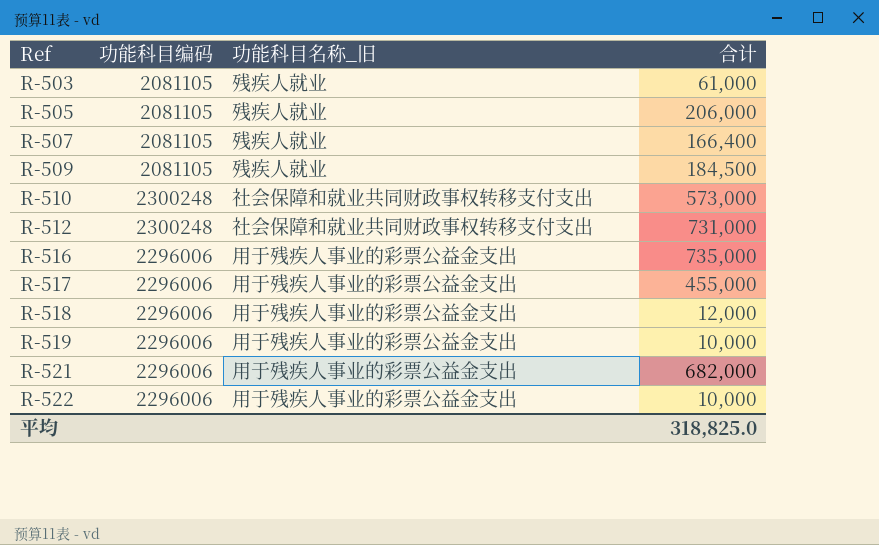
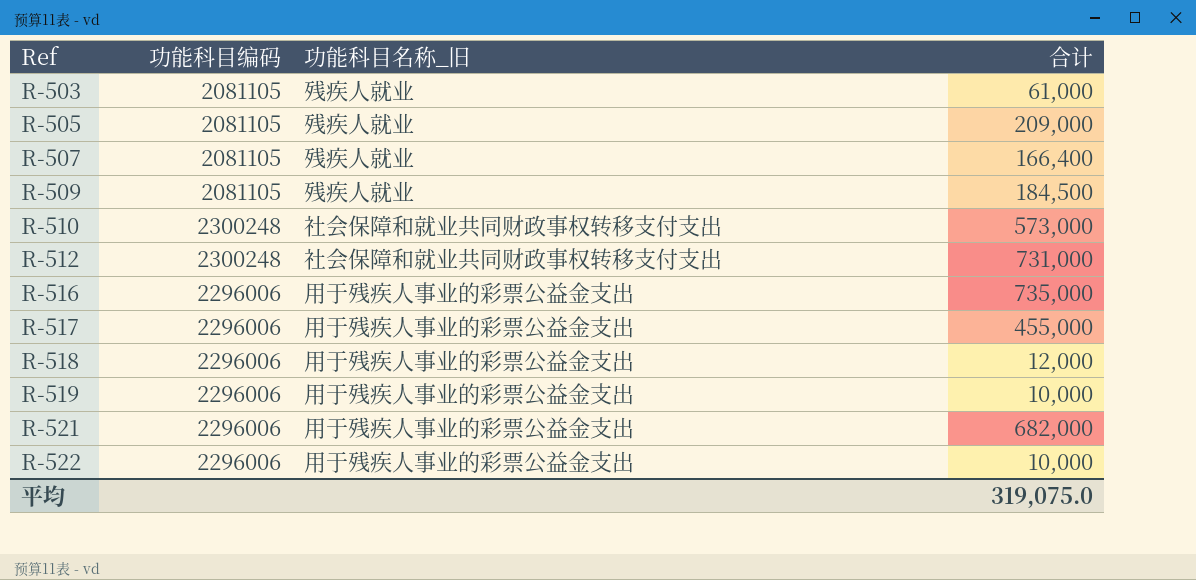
R-505 | 合计: 206,000 -> 209,000
平均 | 合计: 318,825.0 -> 319,075.0

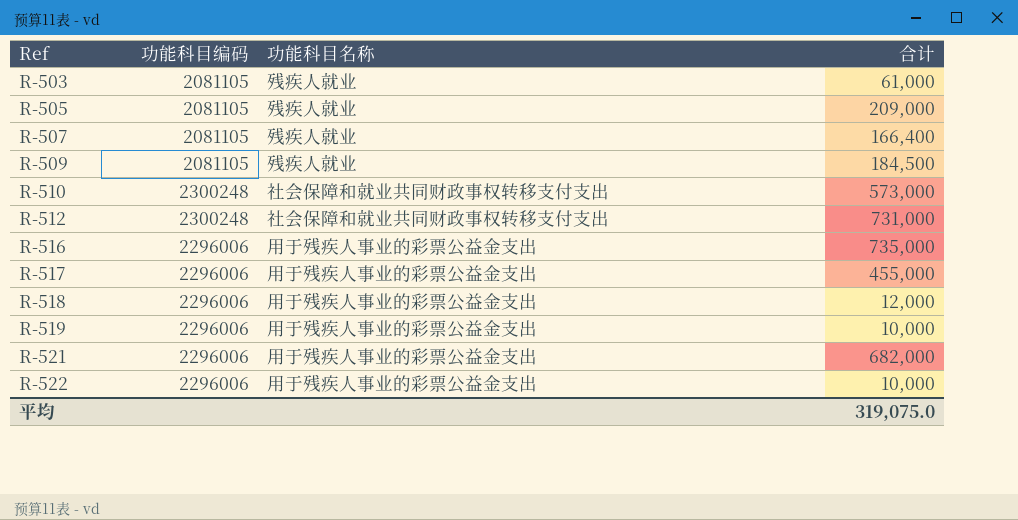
column name: 功能科目名称_旧 -> 功能科目名称

